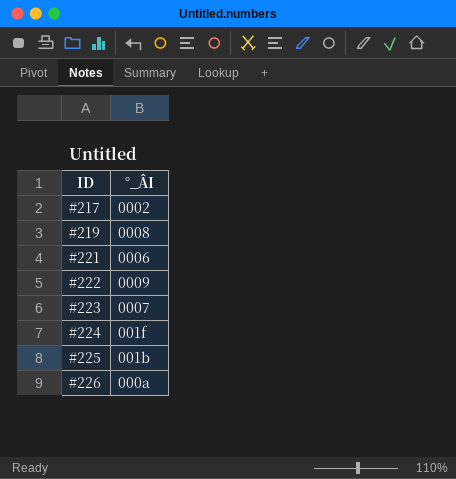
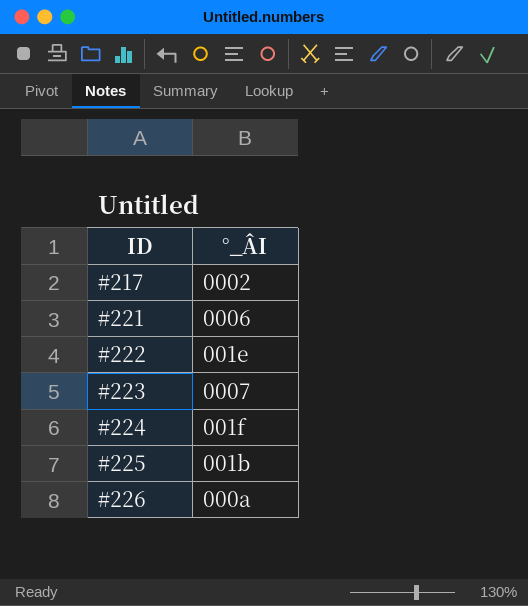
row #219: 0008 -> none
#222 | °_ÂI: 0009 -> 001e

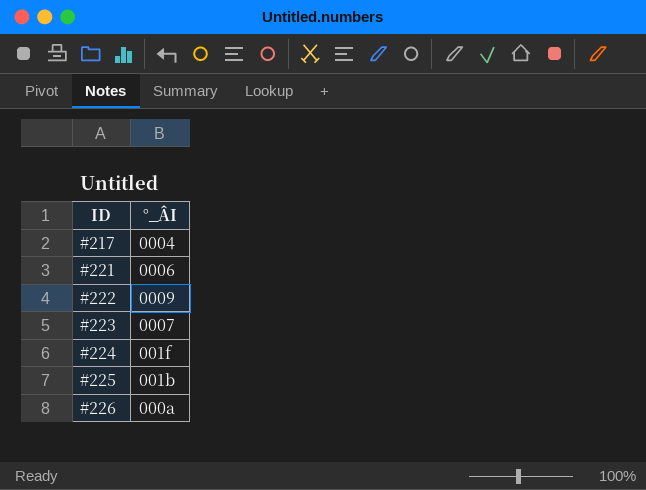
#217 | °_ÂI: 0002 -> 0004
#222 | °_ÂI: 001e -> 0009

